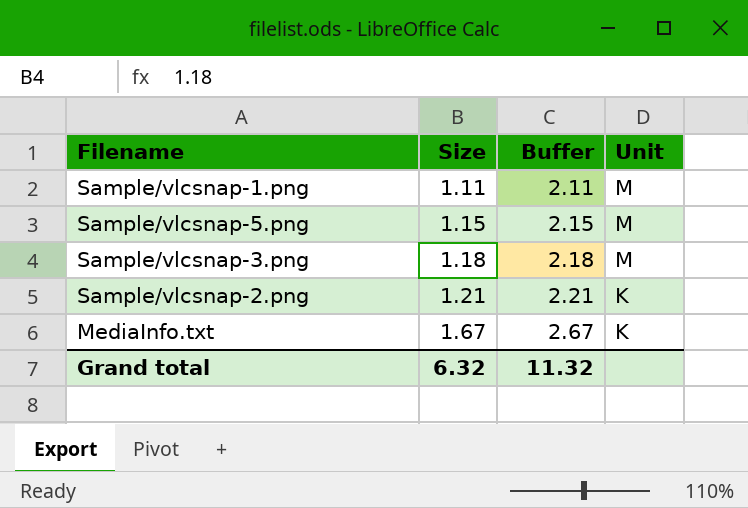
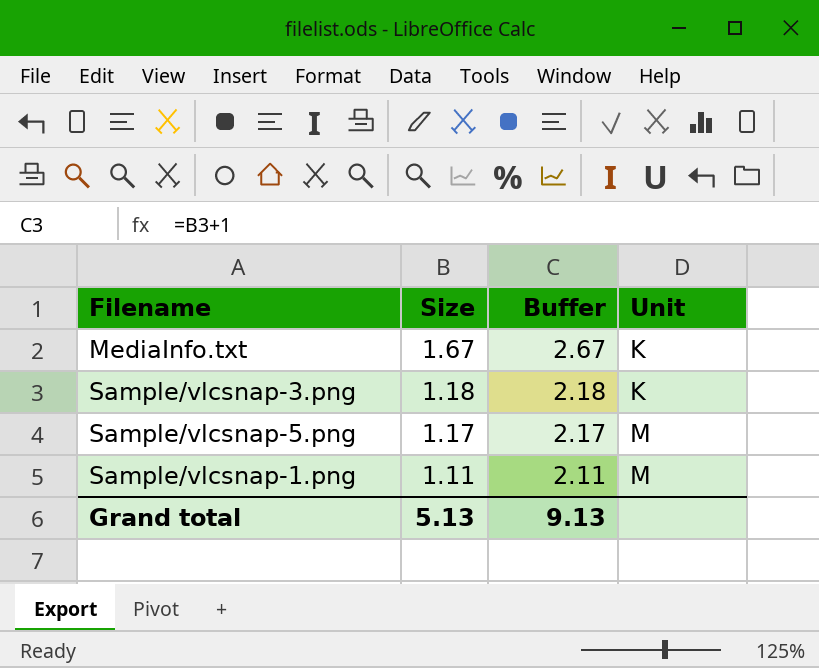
row order: Size ascending -> Size descending
row Sample/vlcsnap-2.png: 1.21 | 2.21 | K -> none
Sample/vlcsnap-3.png | Unit: M -> K
Sample/vlcsnap-5.png | Size: 1.15 -> 1.17
Sample/vlcsnap-5.png | Buffer: 2.15 -> 2.17
Grand total | Size: 6.32 -> 5.13
Grand total | Buffer: 11.32 -> 9.13

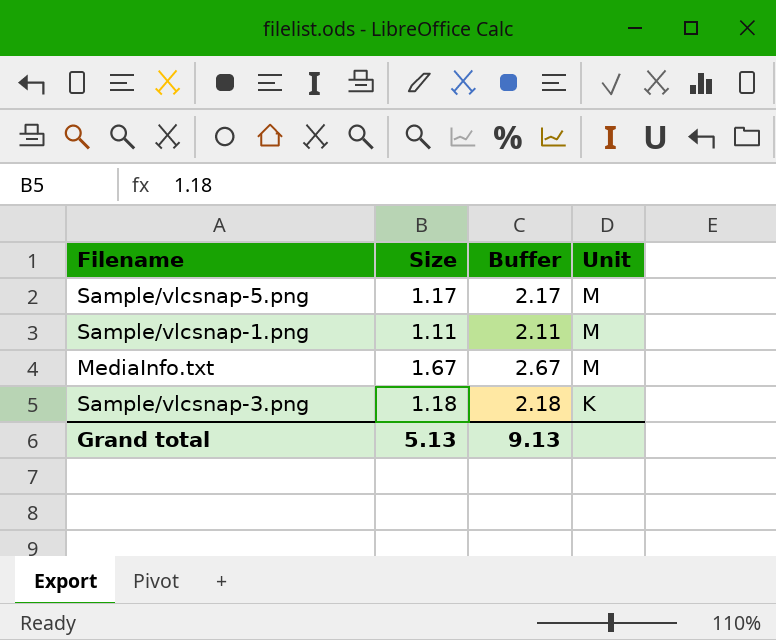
row order: Size descending -> Unit descending
MediaInfo.txt | Unit: K -> M

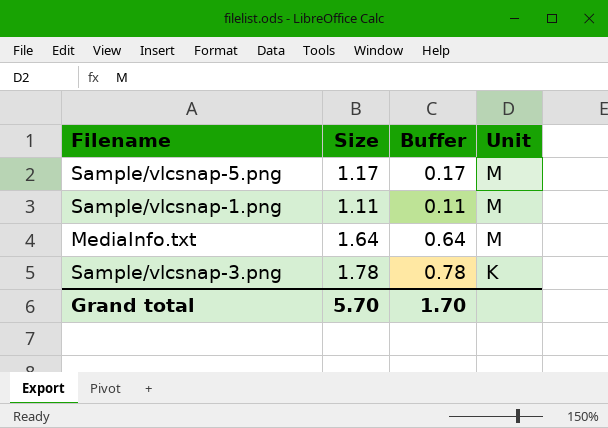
column Buffer | formula: [Size] + 1 -> [Size] - 1
MediaInfo.txt | Size: 1.67 -> 1.64
Sample/vlcsnap-3.png | Size: 1.18 -> 1.78
Grand total | Size: 5.13 -> 5.70
Grand total | Buffer: 9.13 -> 1.70

